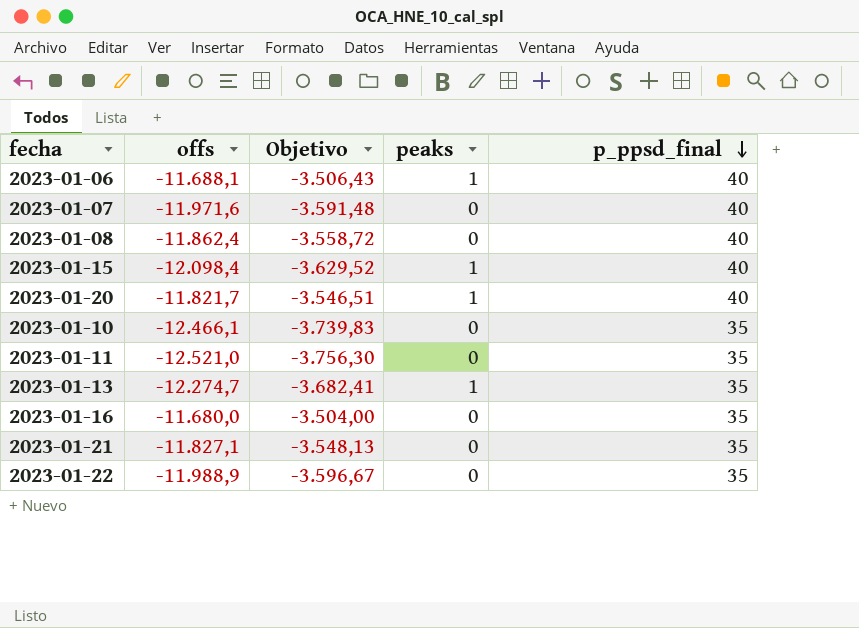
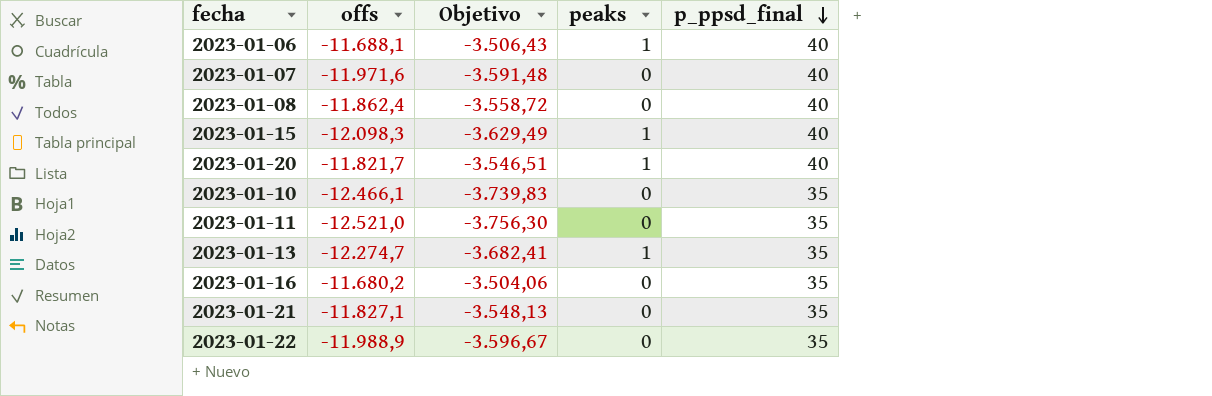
2023-01-15 | offs: -12.098,4 -> -12.098,3
2023-01-15 | Objetivo: -3.629,52 -> -3.629,49
2023-01-16 | offs: -11.680,0 -> -11.680,2
2023-01-16 | Objetivo: -3.504,00 -> -3.504,06

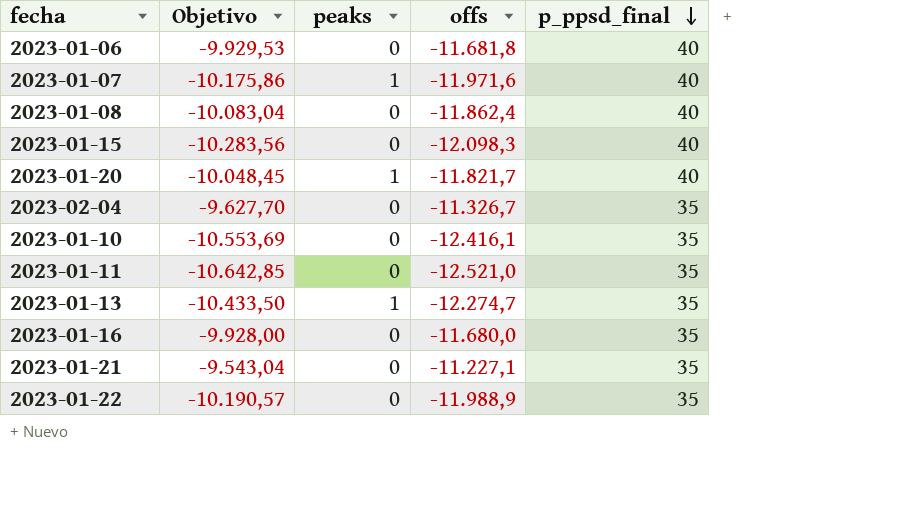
column Objetivo | formula: [offs] * 0,3 -> [offs] * 0,85
column offs | position: 2 -> 4
2023-01-06 | peaks: 1 -> 0
2023-01-06 | offs: -11.688,1 -> -11.681,8
2023-01-07 | peaks: 0 -> 1
2023-01-15 | peaks: 1 -> 0
row 2023-02-04: none -> -9.627,70 | 0 | -11.326,7 | 35
2023-01-10 | offs: -12.466,1 -> -12.416,1
2023-01-16 | offs: -11.680,2 -> -11.680,0
2023-01-21 | offs: -11.827,1 -> -11.227,1

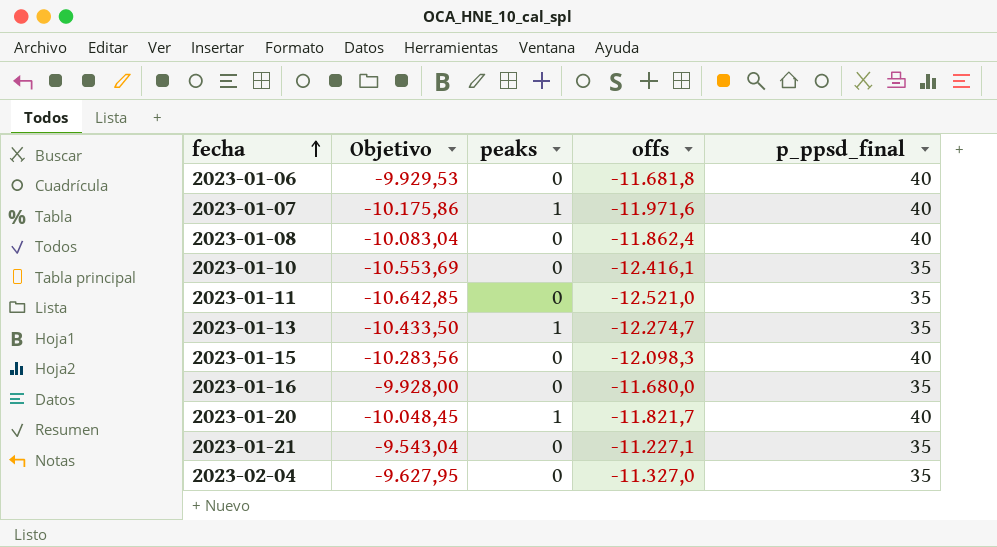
row order: p_ppsd_final descending -> fecha ascending
row 2023-01-22: -10.190,57 | 0 | -11.988,9 | 35 -> none
2023-02-04 | Objetivo: -9.627,70 -> -9.627,95
2023-02-04 | offs: -11.326,7 -> -11.327,0

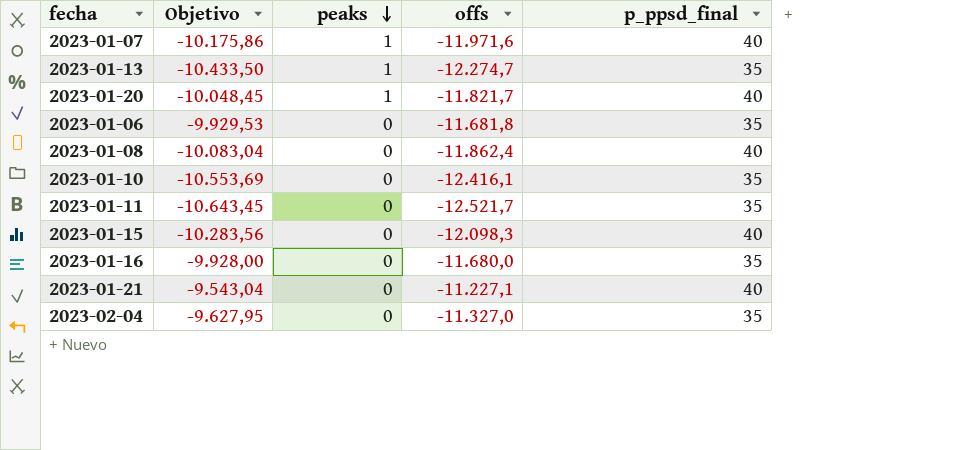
row order: fecha ascending -> peaks descending
2023-01-06 | p_ppsd_final: 40 -> 35
2023-01-11 | Objetivo: -10.642,85 -> -10.643,45
2023-01-11 | offs: -12.521,0 -> -12.521,7
2023-01-21 | p_ppsd_final: 35 -> 40

